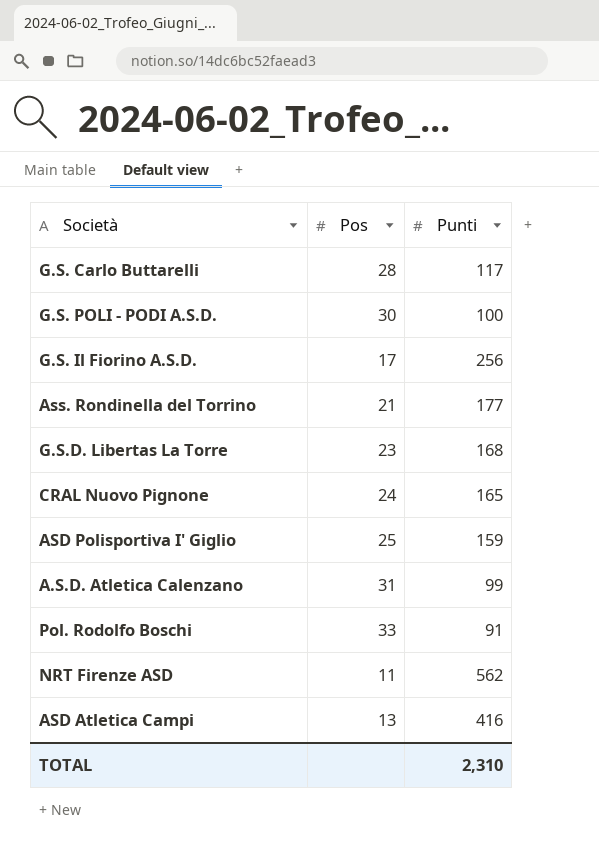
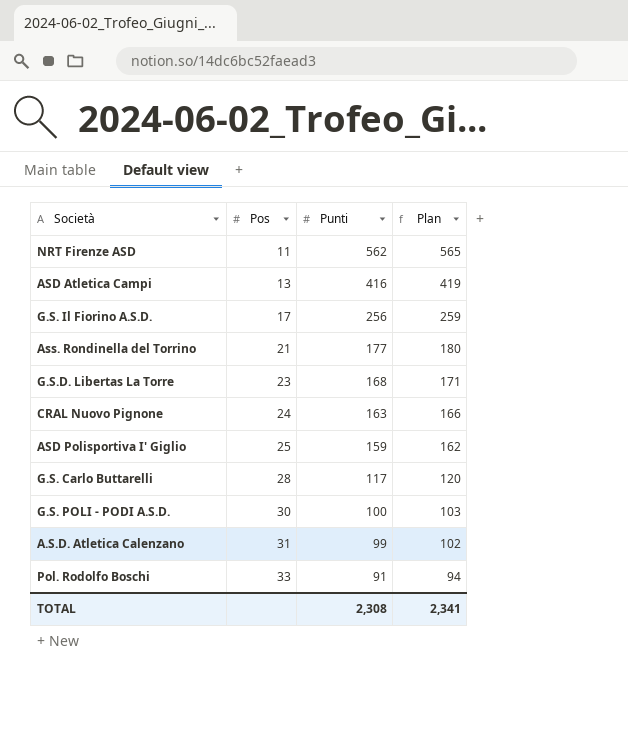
row order: none -> Pos ascending
column Plan | formula: none -> [Punti] + 3
CRAL Nuovo Pignone | Punti: 165 -> 163
TOTAL | Punti: 2,310 -> 2,308

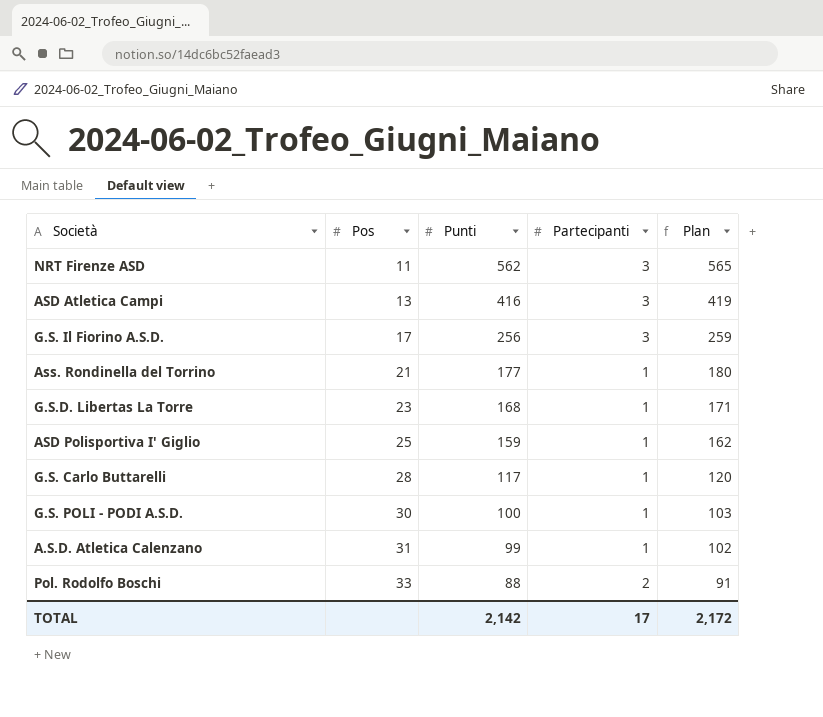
column Partecipanti | position: none -> 4
row CRAL Nuovo Pignone: 24 | 163 | 166 -> none
Pol. Rodolfo Boschi | Punti: 91 -> 88
Pol. Rodolfo Boschi | Plan: 94 -> 91
TOTAL | Punti: 2,308 -> 2,142
TOTAL | Plan: 2,341 -> 2,172

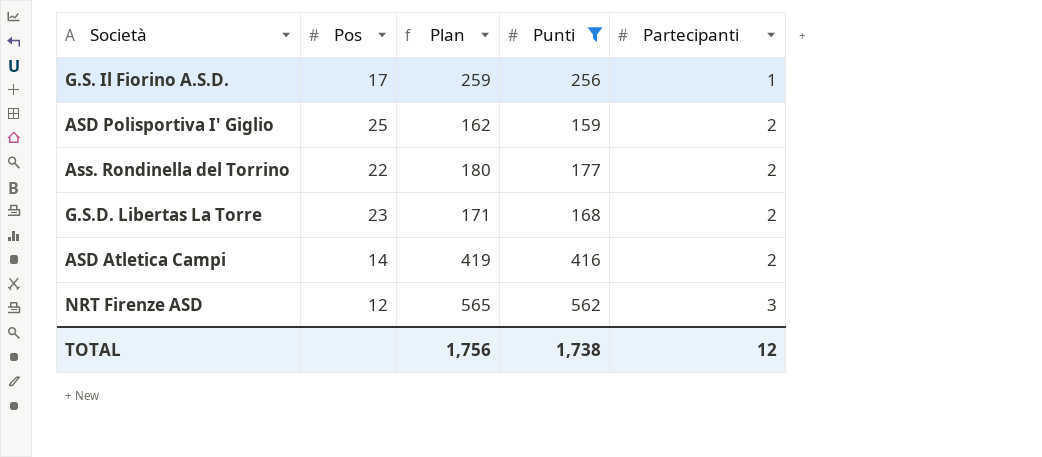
filter: none -> Punti >= 159
row order: Pos ascending -> Partecipanti ascending
column Plan | position: 5 -> 3
G.S. Il Fiorino A.S.D. | Partecipanti: 3 -> 1
ASD Polisportiva I' Giglio | Partecipanti: 1 -> 2
Ass. Rondinella del Torrino | Pos: 21 -> 22
Ass. Rondinella del Torrino | Partecipanti: 1 -> 2
G.S.D. Libertas La Torre | Partecipanti: 1 -> 2
ASD Atletica Campi | Pos: 13 -> 14
ASD Atletica Campi | Partecipanti: 3 -> 2
NRT Firenze ASD | Pos: 11 -> 12
TOTAL | Plan: 2,172 -> 1,756
TOTAL | Punti: 2,142 -> 1,738
TOTAL | Partecipanti: 17 -> 12

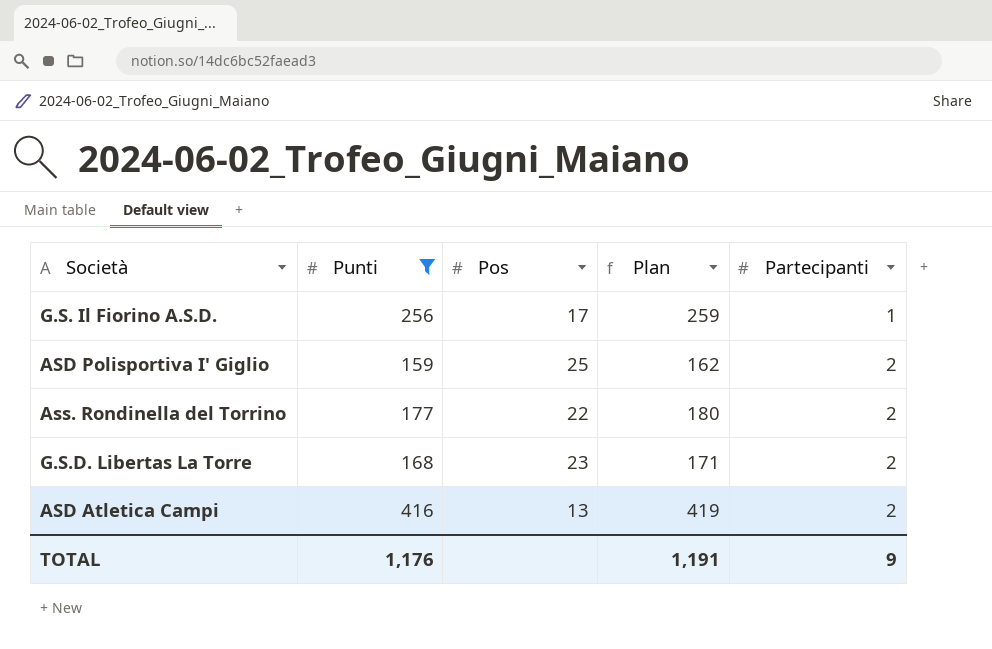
column Punti | position: 4 -> 2
row NRT Firenze ASD: 12 | 565 | 562 | 3 -> none
ASD Atletica Campi | Pos: 14 -> 13
TOTAL | Punti: 1,738 -> 1,176
TOTAL | Plan: 1,756 -> 1,191
TOTAL | Partecipanti: 12 -> 9

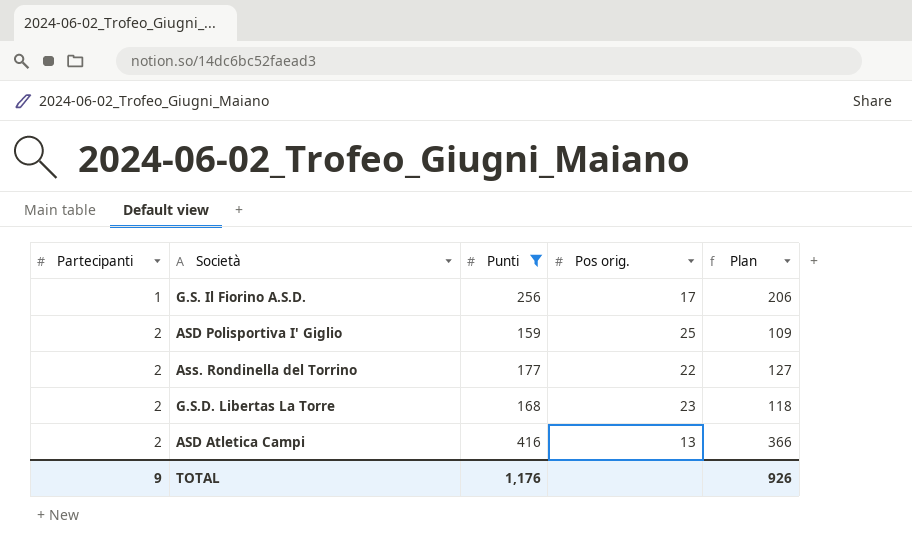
column Partecipanti | position: 5 -> 1
column name: Pos -> Pos orig.
column Plan | formula: [Punti] + 3 -> [Punti] - 50
TOTAL | Plan: 1,191 -> 926

